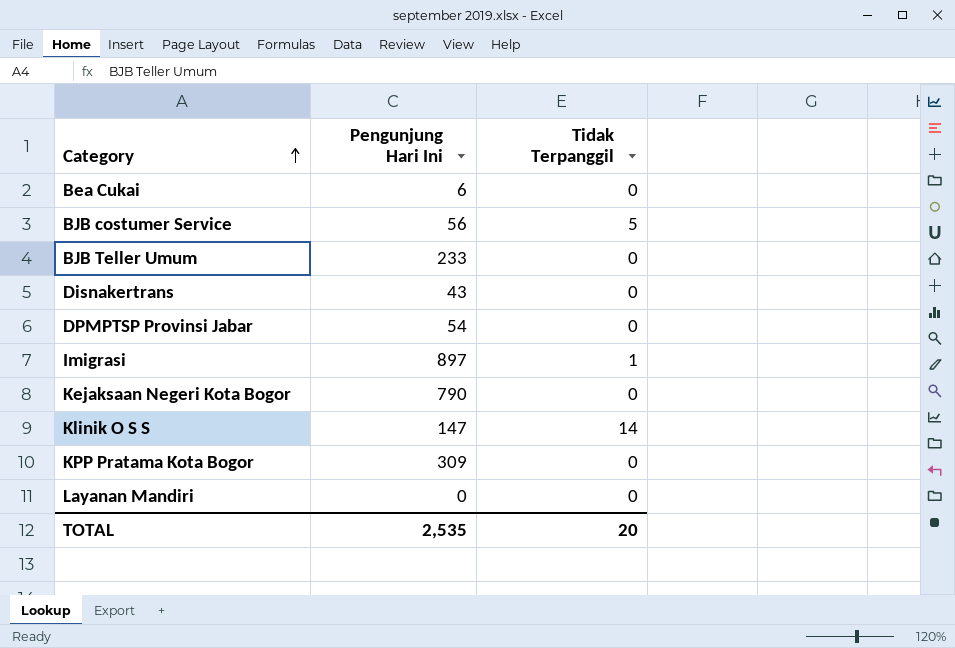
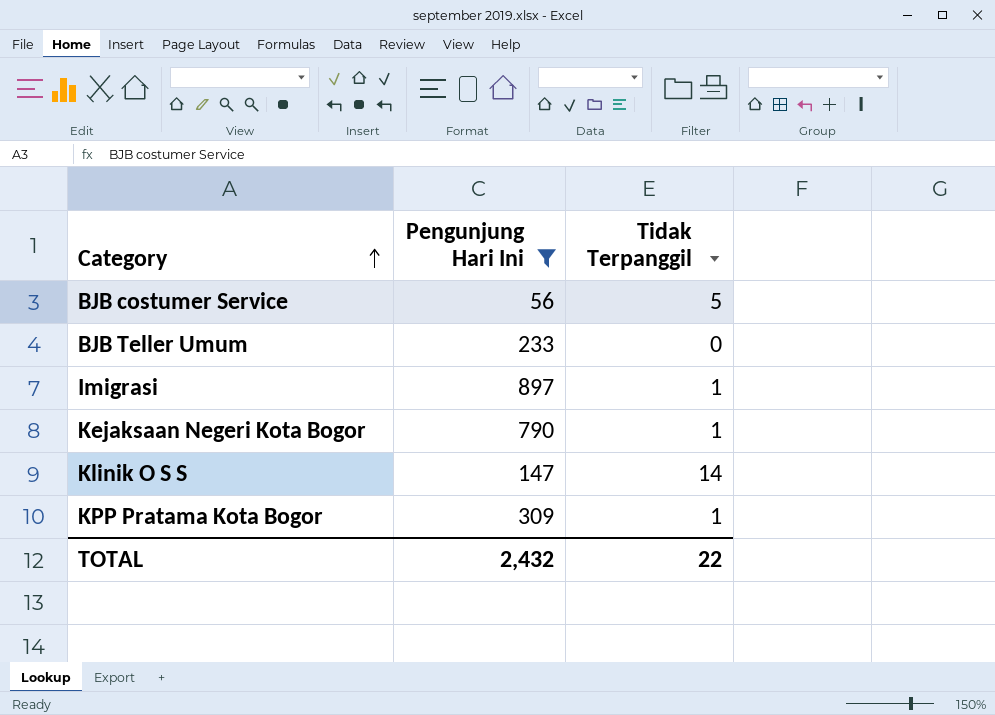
filter: none -> Pengunjung Hari Ini >= 56
Kejaksaan Negeri Kota Bogor | Tidak Terpanggil: 0 -> 1
KPP Pratama Kota Bogor | Tidak Terpanggil: 0 -> 1
TOTAL | Pengunjung Hari Ini: 2,535 -> 2,432
TOTAL | Tidak Terpanggil: 20 -> 22

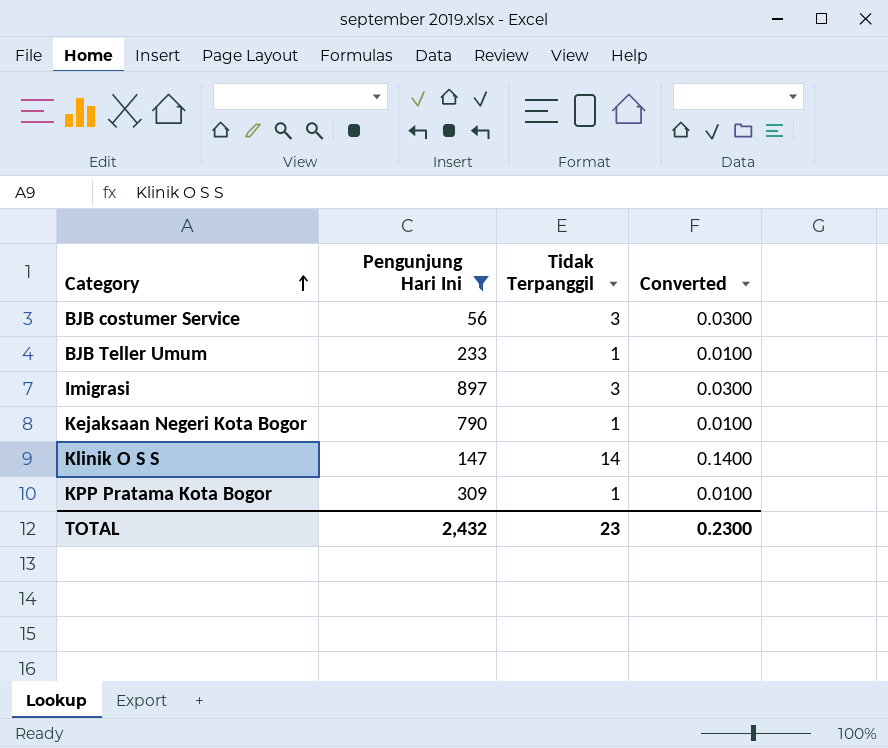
column Converted | formula: none -> [Tidak Terpanggil] * 0.01
BJB costumer Service | Tidak Terpanggil: 5 -> 3
BJB Teller Umum | Tidak Terpanggil: 0 -> 1
Imigrasi | Tidak Terpanggil: 1 -> 3
TOTAL | Tidak Terpanggil: 22 -> 23

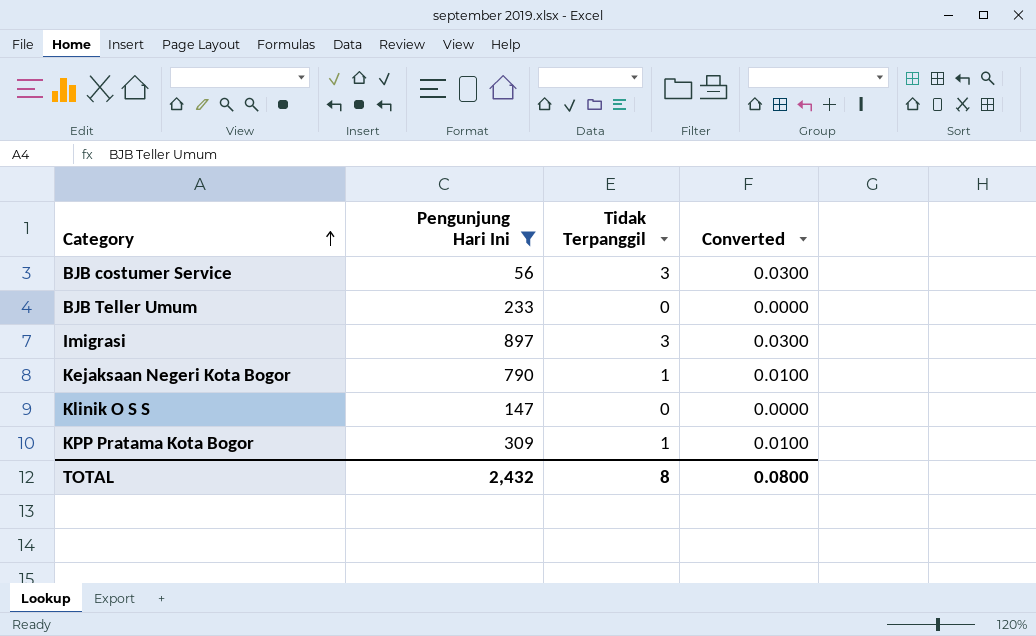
BJB Teller Umum | Tidak Terpanggil: 1 -> 0
BJB Teller Umum | Converted: 0.0100 -> 0.0000
Klinik O S S | Tidak Terpanggil: 14 -> 0
Klinik O S S | Converted: 0.1400 -> 0.0000
TOTAL | Tidak Terpanggil: 23 -> 8
TOTAL | Converted: 0.2300 -> 0.0800

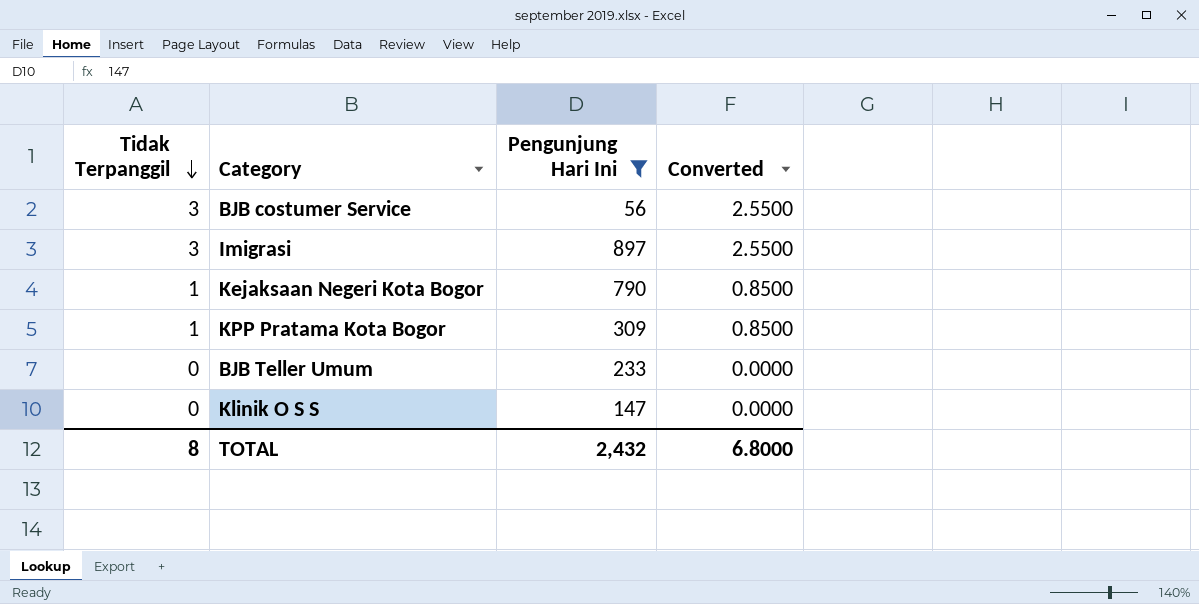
row order: Category ascending -> Tidak Terpanggil descending
column Tidak Terpanggil | position: 3 -> 1
column Converted | formula: [Tidak Terpanggil] * 0.01 -> [Tidak Terpanggil] * 0.85
TOTAL | Converted: 0.0800 -> 6.8000

